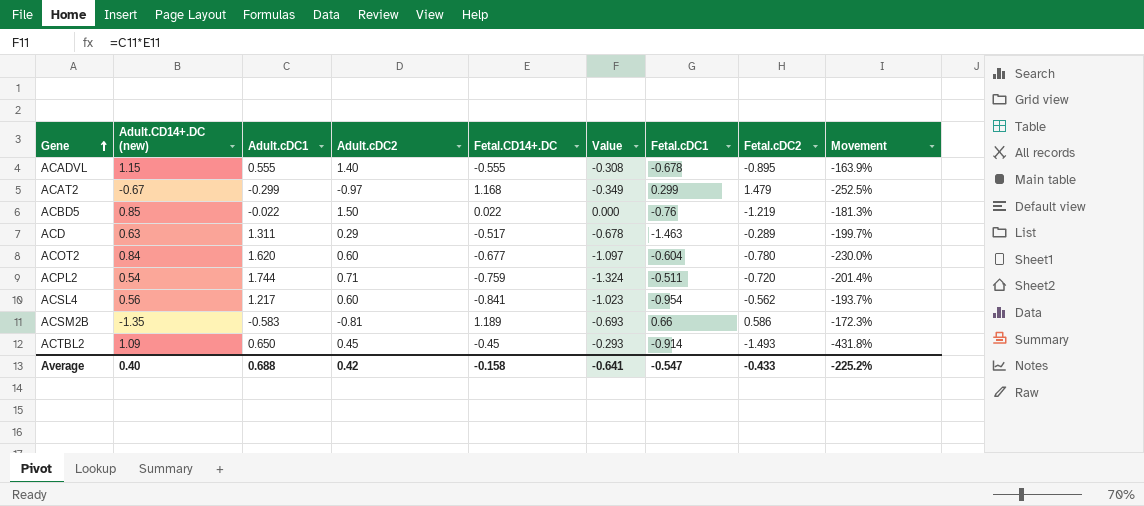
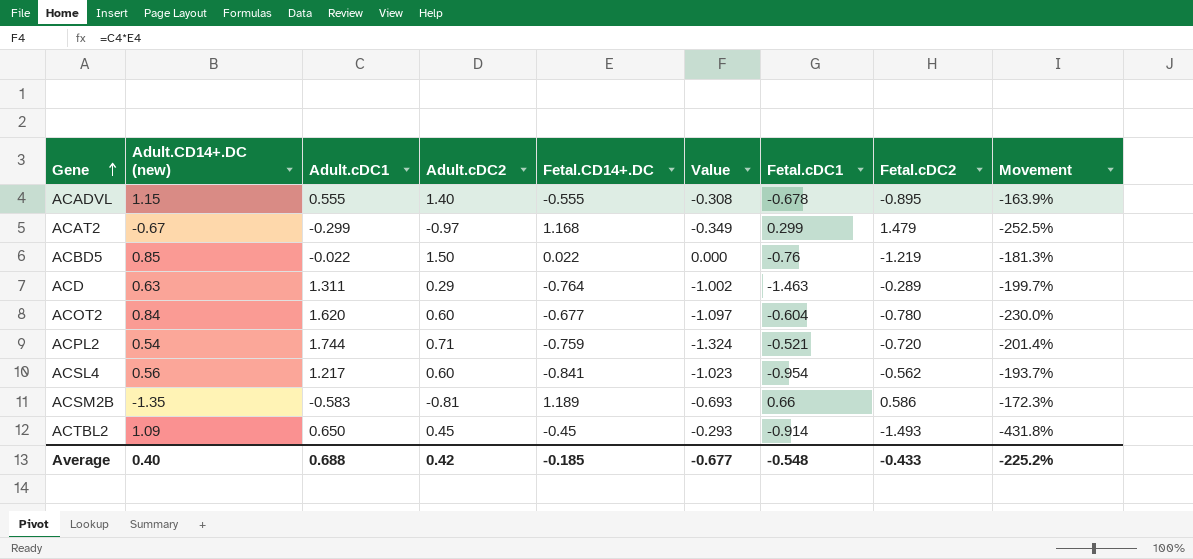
ACD | Fetal.CD14+.DC: -0.517 -> -0.764
ACD | Value: -0.678 -> -1.002
ACPL2 | Fetal.cDC1: -0.511 -> -0.521
Average | Fetal.CD14+.DC: -0.158 -> -0.185
Average | Value: -0.641 -> -0.677
Average | Fetal.cDC1: -0.547 -> -0.548

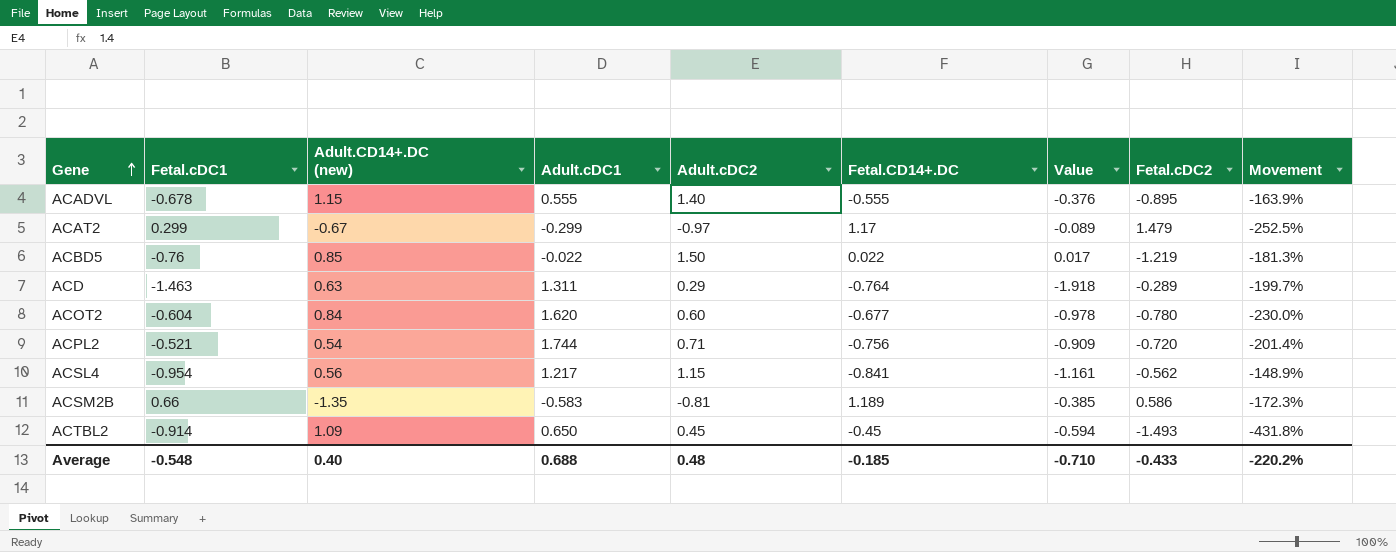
column Fetal.cDC1 | position: 7 -> 2
column Value | formula: [Adult.cDC1] * [Fetal.CD14+.DC] -> [Fetal.cDC1] * [Adult.cDC1]
ACAT2 | Fetal.CD14+.DC: 1.168 -> 1.17
ACPL2 | Fetal.CD14+.DC: -0.759 -> -0.756
ACSL4 | Adult.cDC2: 0.60 -> 1.15
ACSL4 | Movement: -193.7% -> -148.9%
Average | Adult.cDC2: 0.42 -> 0.48
Average | Value: -0.677 -> -0.710
Average | Movement: -225.2% -> -220.2%

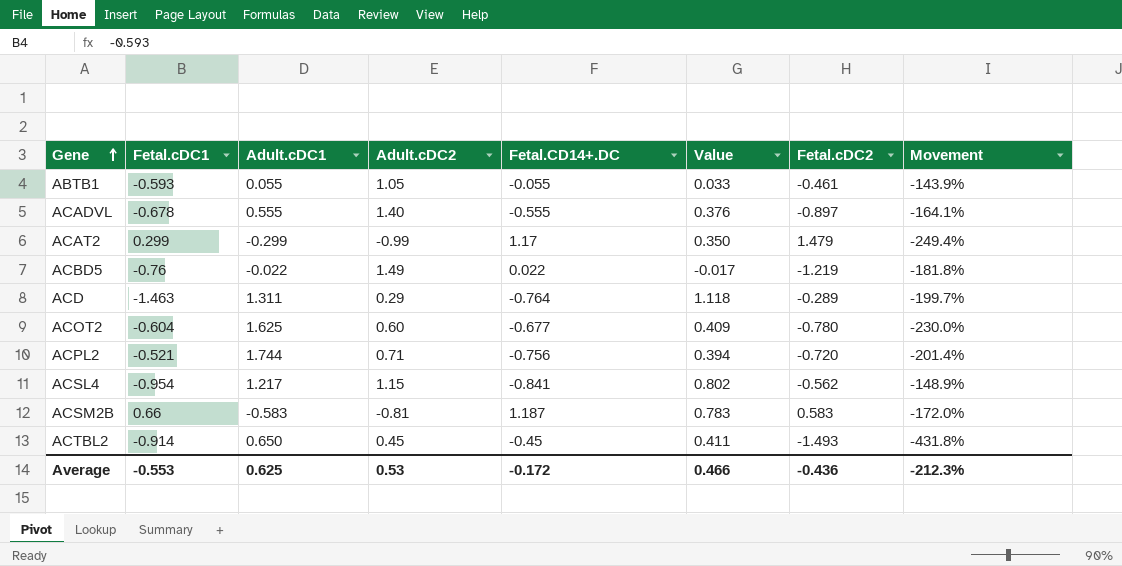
column Adult.CD14+.DC (new) | position: 3 -> none
column Value | formula: [Fetal.cDC1] * [Adult.cDC1] -> [Fetal.cDC1] * [Fetal.CD14+.DC]
row ABTB1: none -> -0.593 | 0.055 | 1.05 | -0.055 | 0.033 | -0.461 | -143.9%
ACADVL | Fetal.cDC2: -0.895 -> -0.897
ACADVL | Movement: -163.9% -> -164.1%
ACAT2 | Adult.cDC2: -0.97 -> -0.99
ACAT2 | Movement: -252.5% -> -249.4%
ACBD5 | Adult.cDC2: 1.50 -> 1.49
ACBD5 | Movement: -181.3% -> -181.8%
ACOT2 | Adult.cDC1: 1.620 -> 1.625
ACSM2B | Fetal.CD14+.DC: 1.189 -> 1.187
ACSM2B | Fetal.cDC2: 0.586 -> 0.583
ACSM2B | Movement: -172.3% -> -172.0%
Average | Fetal.cDC1: -0.548 -> -0.553
Average | Adult.cDC1: 0.688 -> 0.625
Average | Adult.cDC2: 0.48 -> 0.53
Average | Fetal.CD14+.DC: -0.185 -> -0.172
Average | Value: -0.710 -> 0.466
Average | Fetal.cDC2: -0.433 -> -0.436
Average | Movement: -220.2% -> -212.3%

